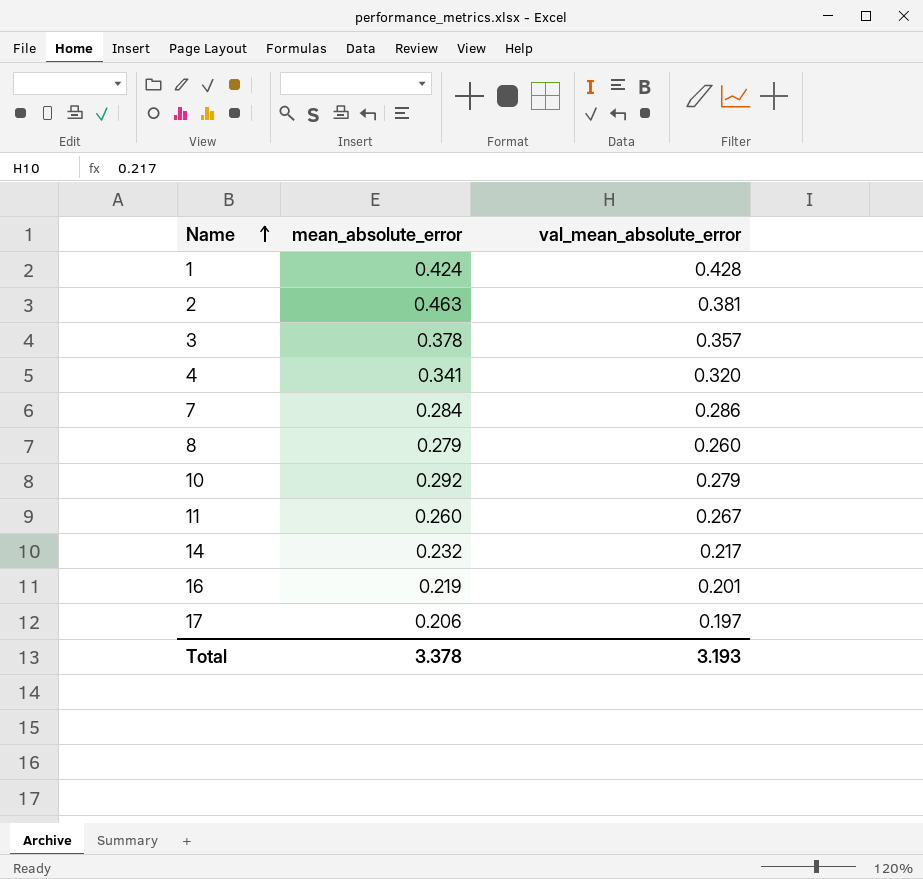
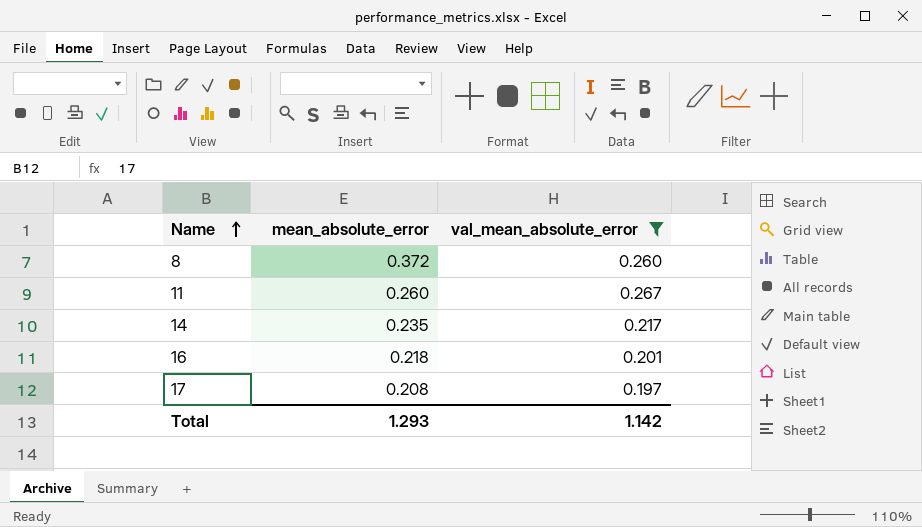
filter: none -> val_mean_absolute_error <= 0.267
8 | mean_absolute_error: 0.279 -> 0.372
14 | mean_absolute_error: 0.232 -> 0.235
16 | mean_absolute_error: 0.219 -> 0.218
17 | mean_absolute_error: 0.206 -> 0.208
Total | mean_absolute_error: 3.378 -> 1.293
Total | val_mean_absolute_error: 3.193 -> 1.142

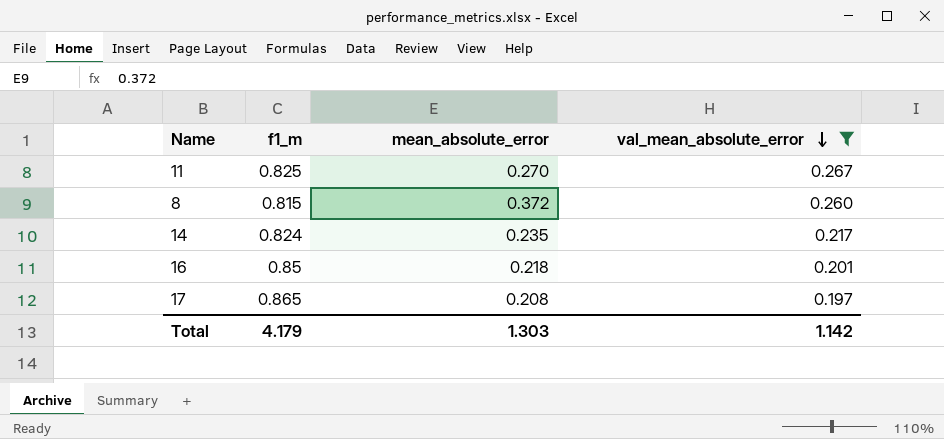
row order: Name ascending -> val_mean_absolute_error descending
column f1_m | position: none -> 2
11 | mean_absolute_error: 0.260 -> 0.270
Total | mean_absolute_error: 1.293 -> 1.303

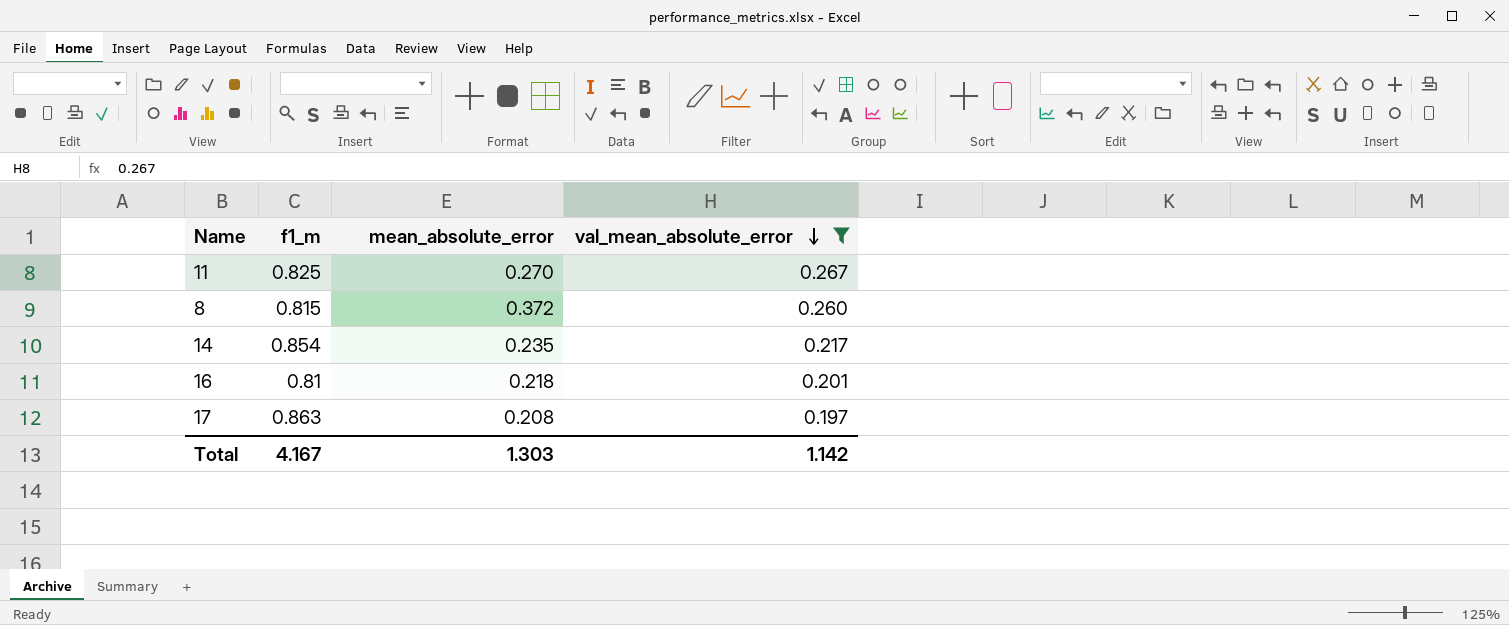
14 | f1_m: 0.824 -> 0.854
16 | f1_m: 0.85 -> 0.81
17 | f1_m: 0.865 -> 0.863
Total | f1_m: 4.179 -> 4.167

